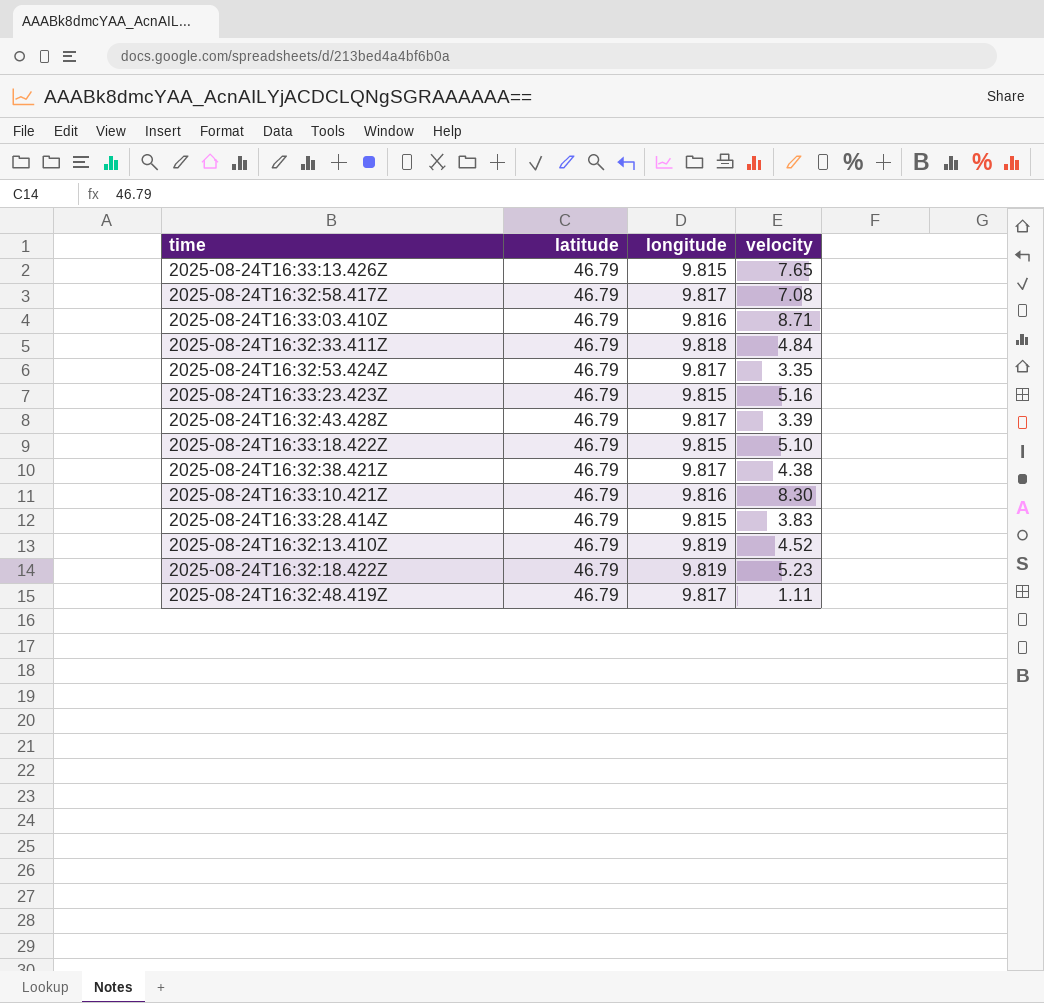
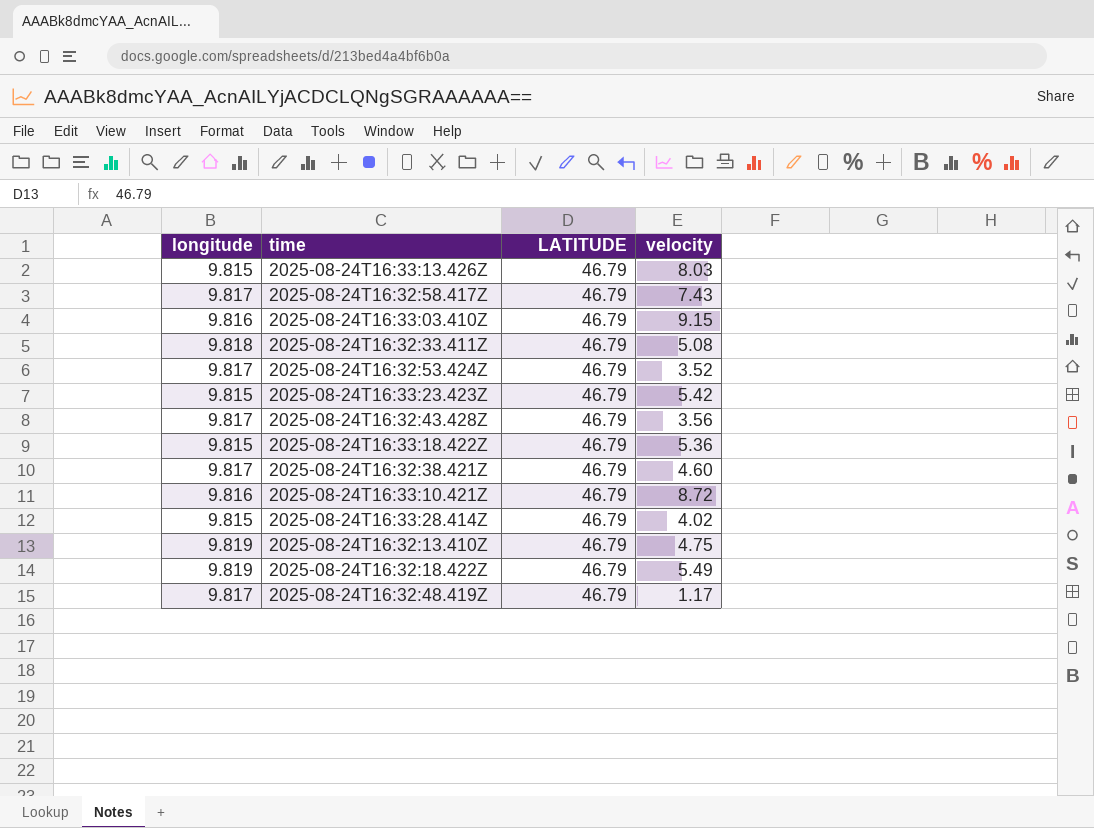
column longitude | position: 3 -> 1
column name: latitude -> LATITUDE
2025-08-24T16:33:13.426Z | velocity: 7.65 -> 8.03
2025-08-24T16:32:58.417Z | velocity: 7.08 -> 7.43
2025-08-24T16:33:03.410Z | velocity: 8.71 -> 9.15
2025-08-24T16:32:33.411Z | velocity: 4.84 -> 5.08
2025-08-24T16:32:53.424Z | velocity: 3.35 -> 3.52
2025-08-24T16:33:23.423Z | velocity: 5.16 -> 5.42
2025-08-24T16:32:43.428Z | velocity: 3.39 -> 3.56
2025-08-24T16:33:18.422Z | velocity: 5.10 -> 5.36
2025-08-24T16:32:38.421Z | velocity: 4.38 -> 4.60
2025-08-24T16:33:10.421Z | velocity: 8.30 -> 8.72
2025-08-24T16:33:28.414Z | velocity: 3.83 -> 4.02
2025-08-24T16:32:13.410Z | velocity: 4.52 -> 4.75
2025-08-24T16:32:18.422Z | velocity: 5.23 -> 5.49
2025-08-24T16:32:48.419Z | velocity: 1.11 -> 1.17

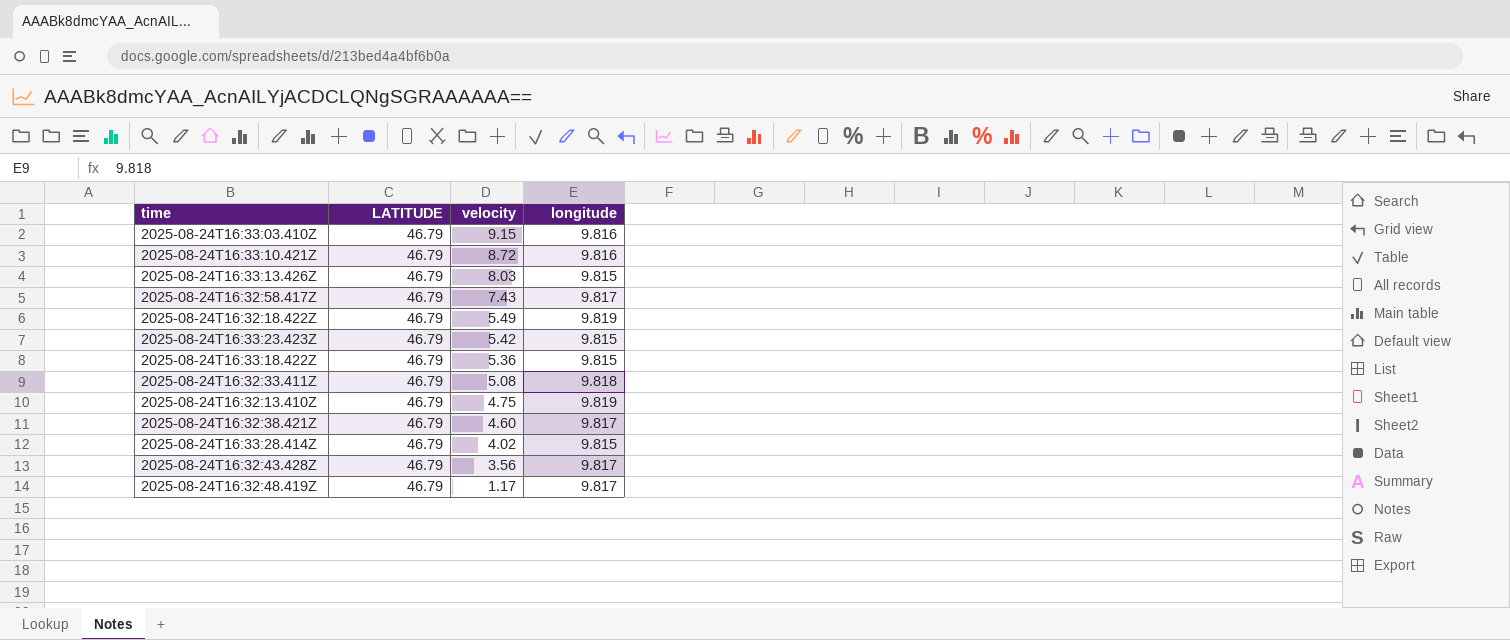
row order: none -> velocity descending
column longitude | position: 1 -> 4
row 2025-08-24T16:32:53.424Z: 9.817 | 46.79 | 3.52 -> none

